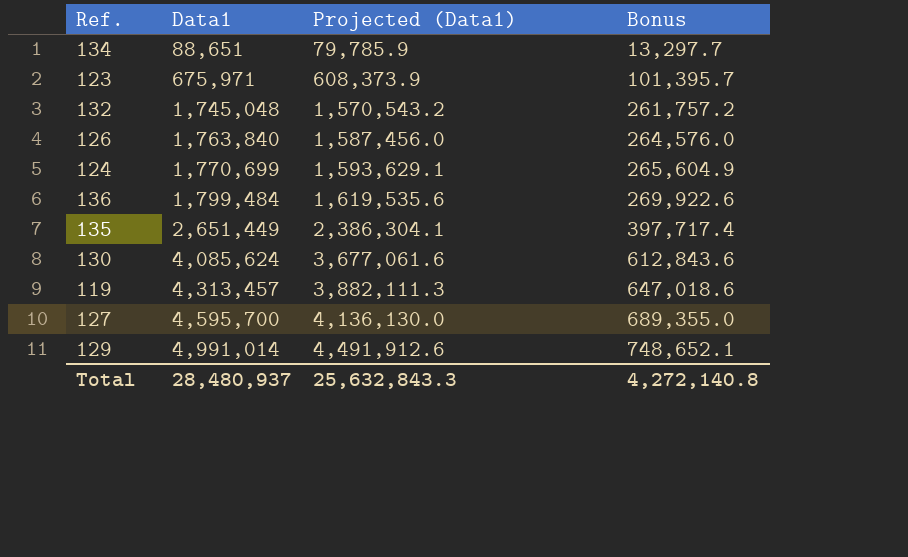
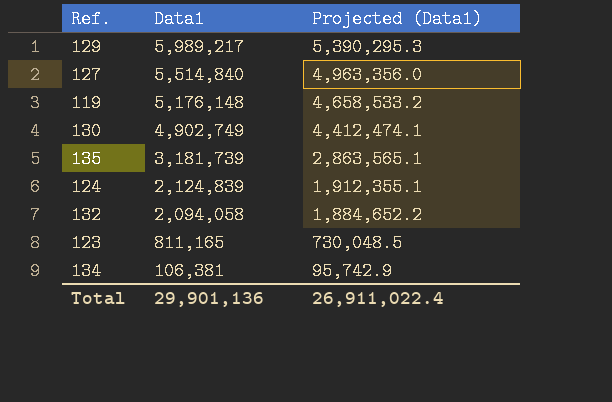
row order: Data1 ascending -> Data1 descending
column Bonus | formula: [Data1] * 0.15 -> none
row 126: 1,763,840 | 1,587,456.0 | 264,576.0 -> none
row 136: 1,799,484 | 1,619,535.6 | 269,922.6 -> none
129 | Data1: 4,991,014 -> 5,989,217
129 | Projected (Data1): 4,491,912.6 -> 5,390,295.3
127 | Data1: 4,595,700 -> 5,514,840
127 | Projected (Data1): 4,136,130.0 -> 4,963,356.0
119 | Data1: 4,313,457 -> 5,176,148
119 | Projected (Data1): 3,882,111.3 -> 4,658,533.2
130 | Data1: 4,085,624 -> 4,902,749
130 | Projected (Data1): 3,677,061.6 -> 4,412,474.1
135 | Data1: 2,651,449 -> 3,181,739
135 | Projected (Data1): 2,386,304.1 -> 2,863,565.1
124 | Data1: 1,770,699 -> 2,124,839
124 | Projected (Data1): 1,593,629.1 -> 1,912,355.1
132 | Data1: 1,745,048 -> 2,094,058
132 | Projected (Data1): 1,570,543.2 -> 1,884,652.2
123 | Data1: 675,971 -> 811,165
123 | Projected (Data1): 608,373.9 -> 730,048.5
134 | Data1: 88,651 -> 106,381
134 | Projected (Data1): 79,785.9 -> 95,742.9
Total | Data1: 28,480,937 -> 29,901,136
Total | Projected (Data1): 25,632,843.3 -> 26,911,022.4

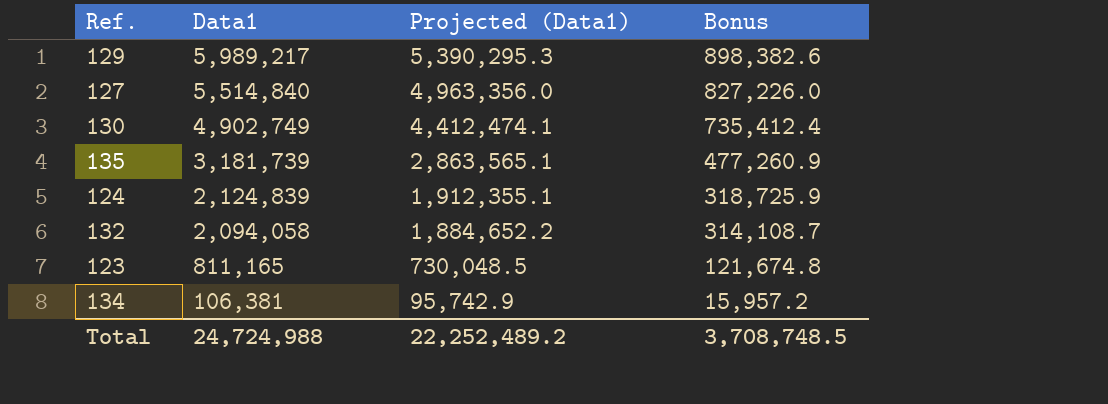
column Bonus | formula: none -> [Data1] * 0.15
row 119: 5,176,148 | 4,658,533.2 -> none
Total | Data1: 29,901,136 -> 24,724,988
Total | Projected (Data1): 26,911,022.4 -> 22,252,489.2

